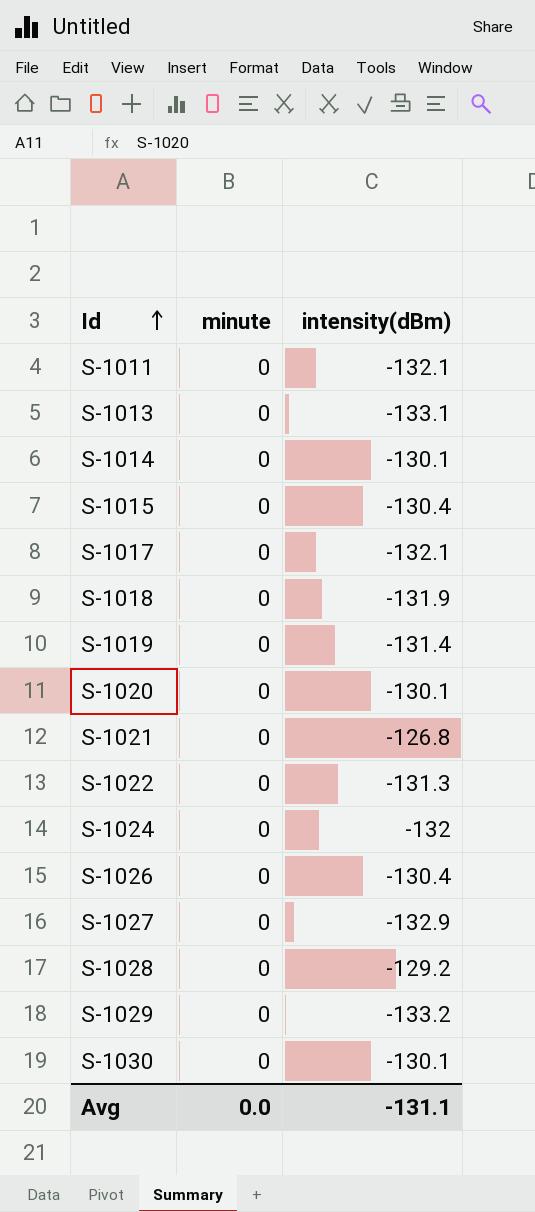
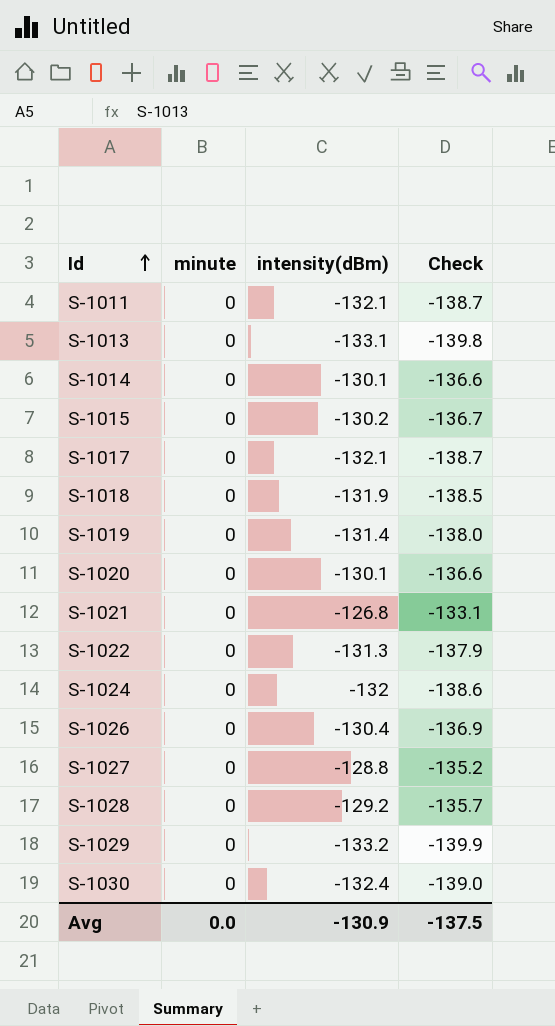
column Check | formula: none -> [intensity(dBm)] * 1.05
S-1015 | intensity(dBm): -130.4 -> -130.2
S-1027 | intensity(dBm): -132.9 -> -128.8
S-1030 | intensity(dBm): -130.1 -> -132.4
Avg | intensity(dBm): -131.1 -> -130.9

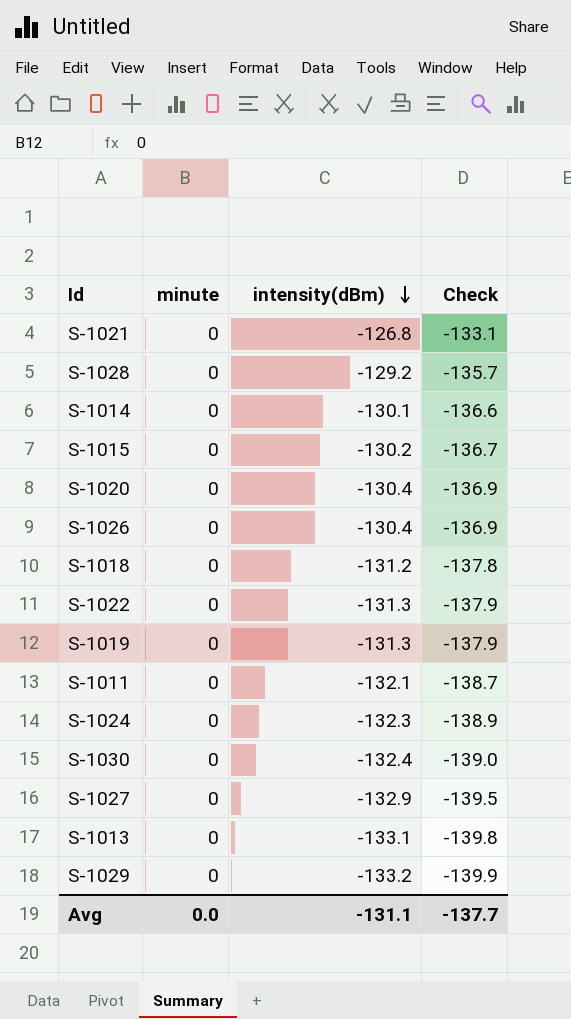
row order: Id ascending -> intensity(dBm) descending
row S-1017: 0 | -132.1 | -138.7 -> none
S-1020 | intensity(dBm): -130.1 -> -130.4
S-1020 | Check: -136.6 -> -136.9
S-1018 | intensity(dBm): -131.9 -> -131.2
S-1018 | Check: -138.5 -> -137.8
S-1019 | intensity(dBm): -131.4 -> -131.3
S-1019 | Check: -138.0 -> -137.9
S-1024 | intensity(dBm): -132 -> -132.3
S-1024 | Check: -138.6 -> -138.9
S-1027 | intensity(dBm): -128.8 -> -132.9
S-1027 | Check: -135.2 -> -139.5
Avg | intensity(dBm): -130.9 -> -131.1
Avg | Check: -137.5 -> -137.7

